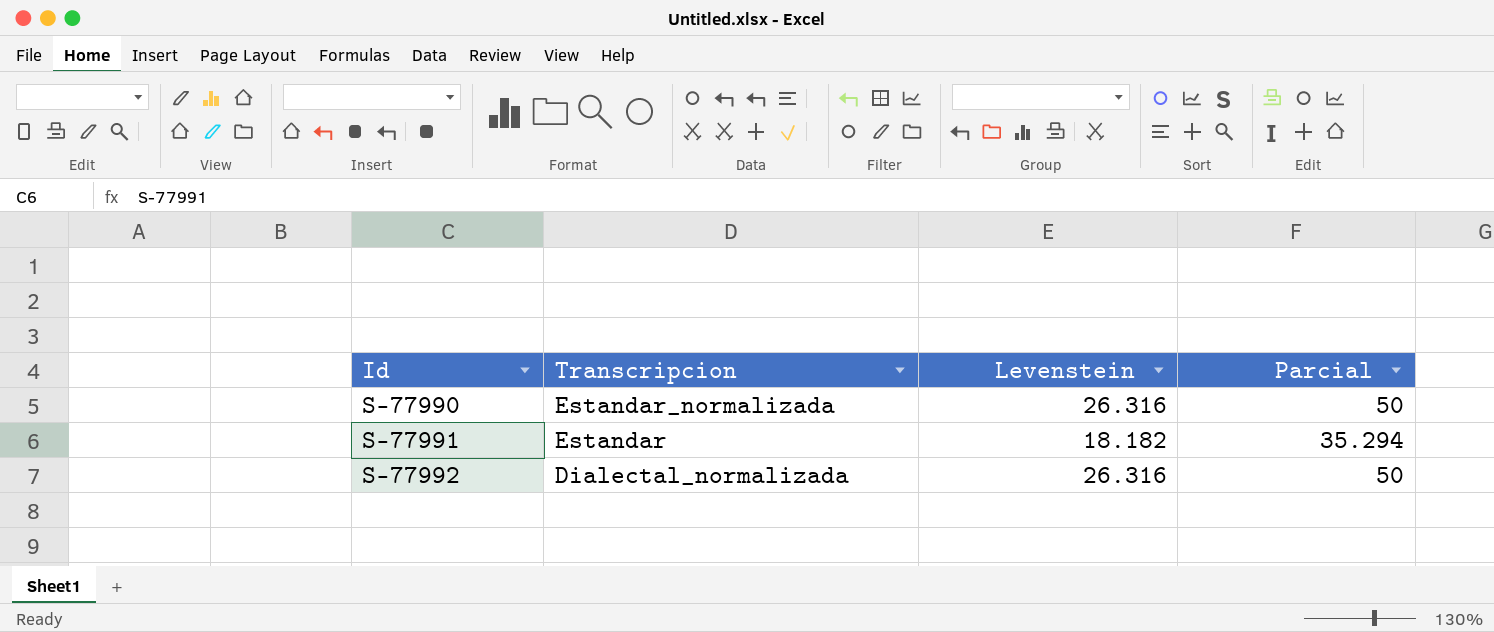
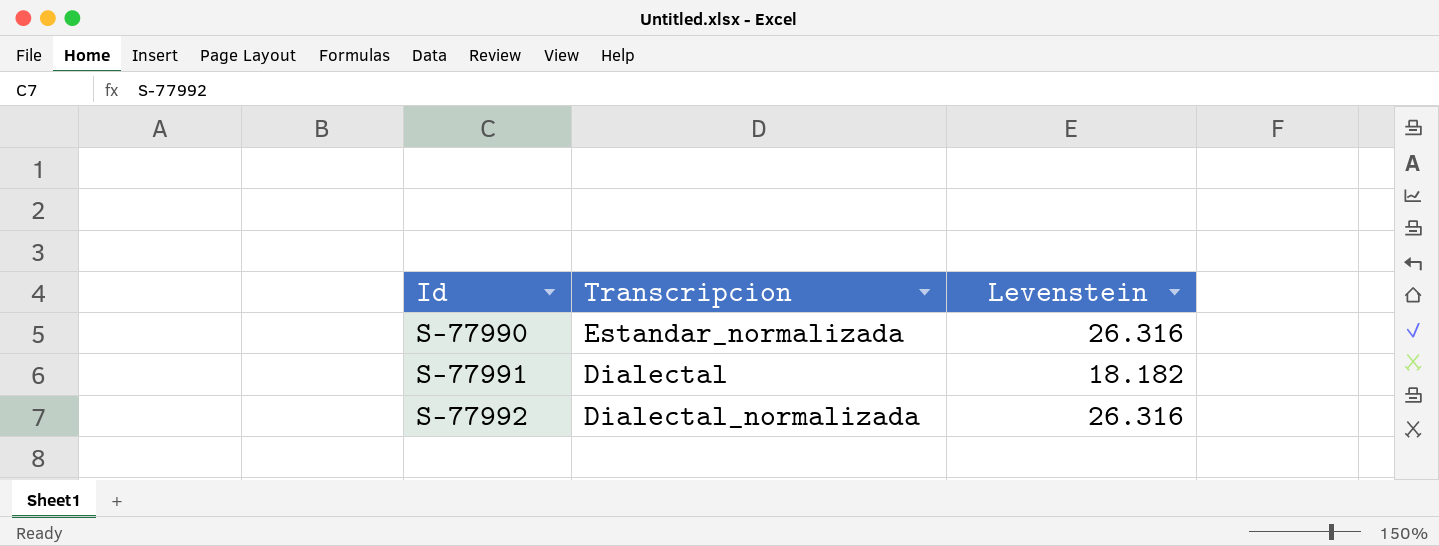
column Parcial | position: 4 -> none
S-77991 | Transcripcion: Estandar -> Dialectal

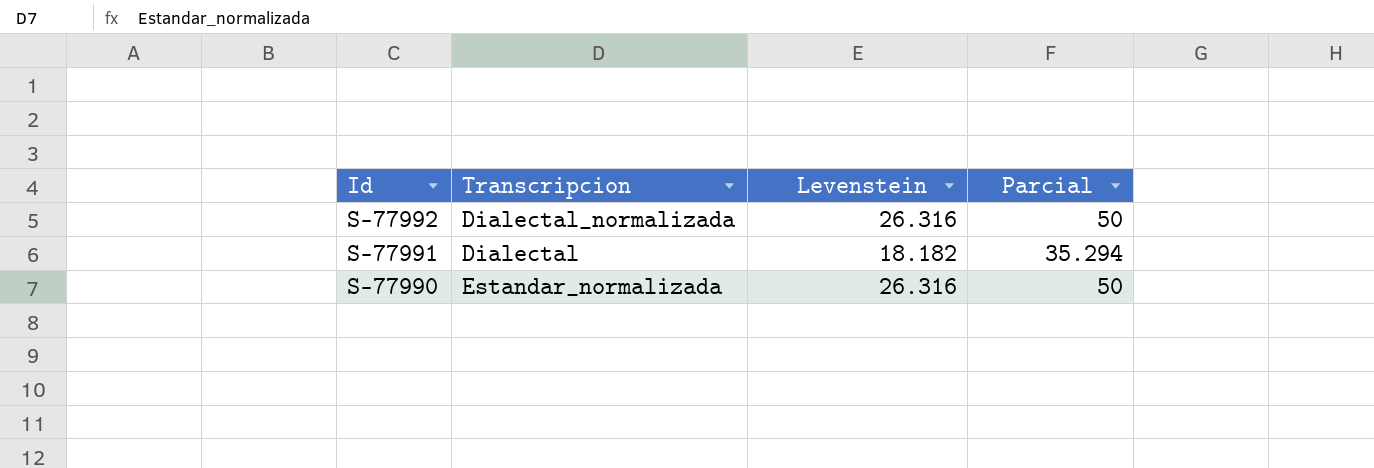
row order: Id ascending -> Id descending
column Parcial | position: none -> 4

